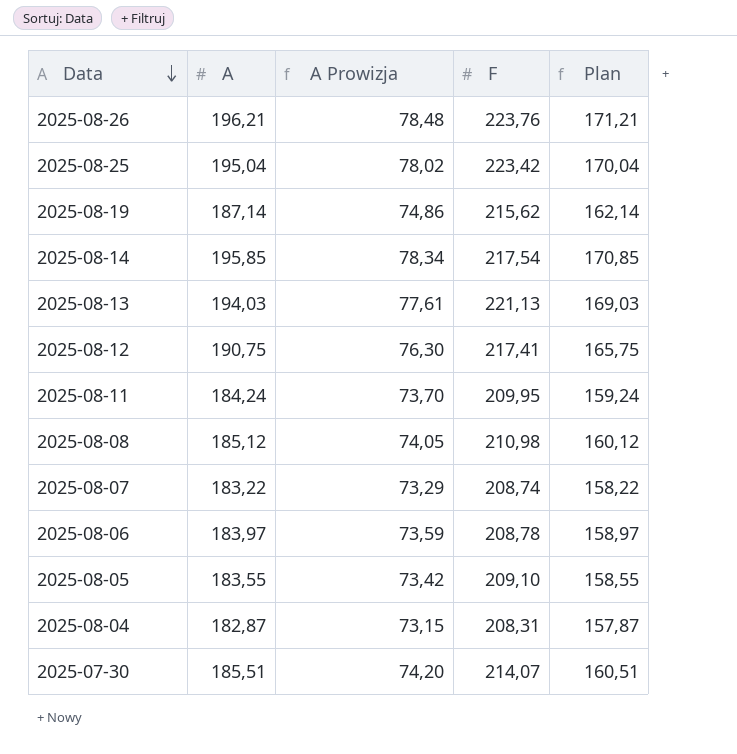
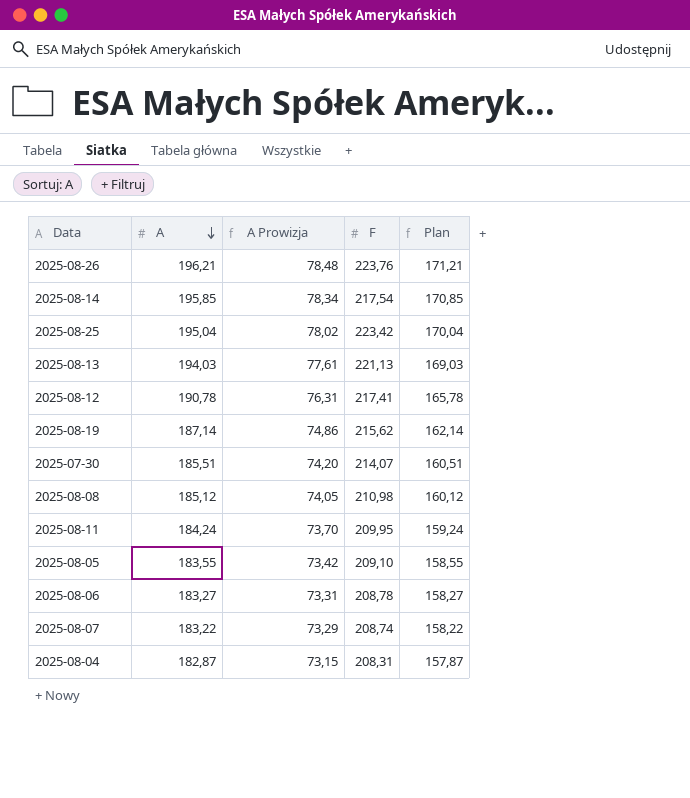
row order: Data descending -> A descending
2025-08-12 | A: 190,75 -> 190,78
2025-08-12 | A Prowizja: 76,30 -> 76,31
2025-08-12 | Plan: 165,75 -> 165,78
2025-08-06 | A: 183,97 -> 183,27
2025-08-06 | A Prowizja: 73,59 -> 73,31
2025-08-06 | Plan: 158,97 -> 158,27

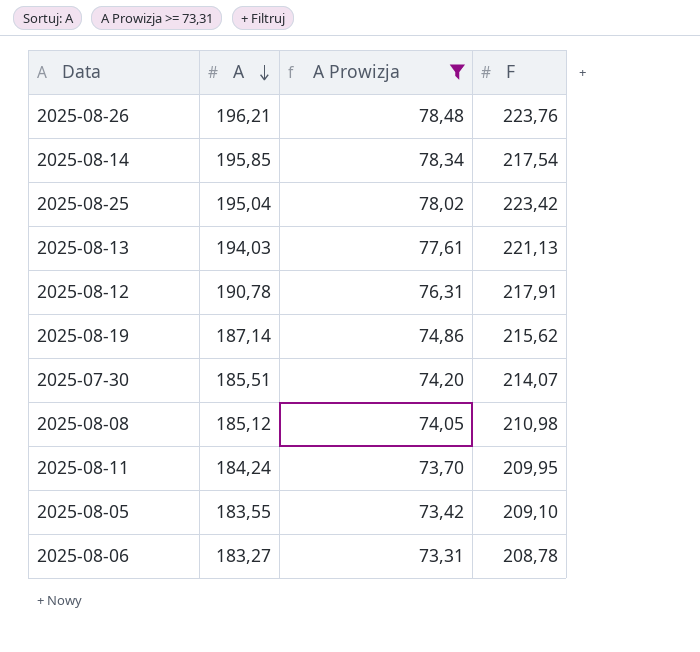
filter: none -> A Prowizja >= 73,31
column Plan | formula: [A] - 25 -> none
2025-08-12 | F: 217,41 -> 217,91

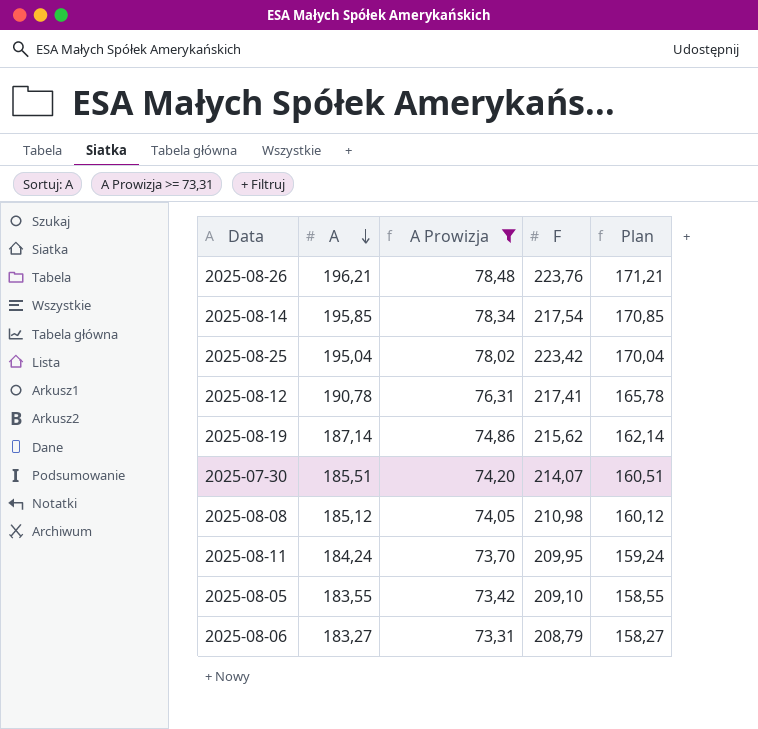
column Plan | formula: none -> [A] - 25
row 2025-08-13: 194,03 | 77,61 | 221,13 -> none
2025-08-12 | F: 217,91 -> 217,41
2025-08-06 | F: 208,78 -> 208,79

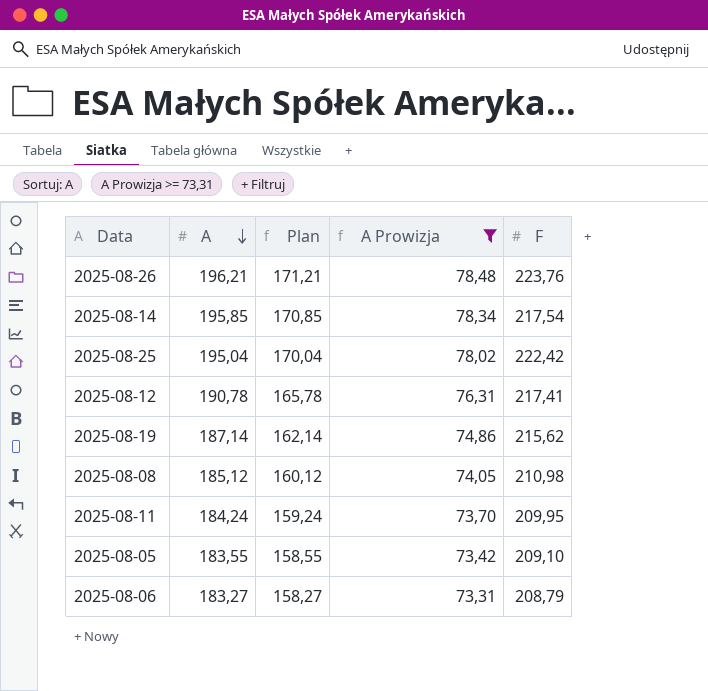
column Plan | position: 5 -> 3
row 2025-07-30: 185,51 | 74,20 | 214,07 | 160,51 -> none
2025-08-25 | F: 223,42 -> 222,42

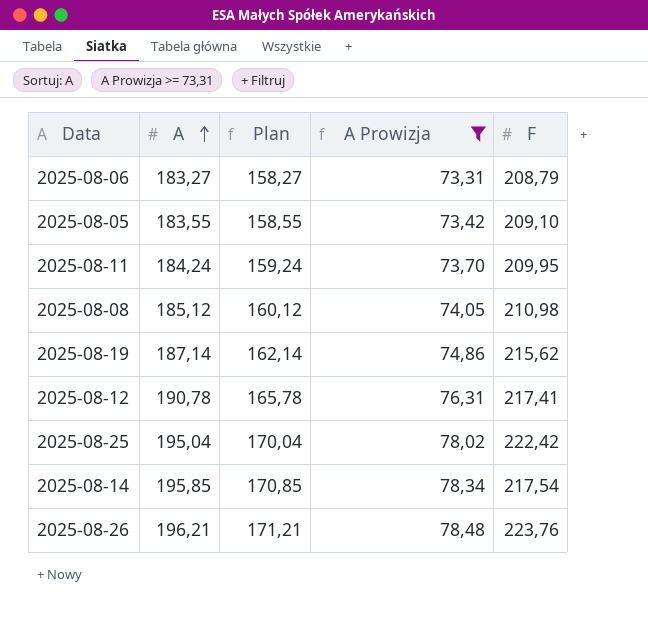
row order: A descending -> A ascending

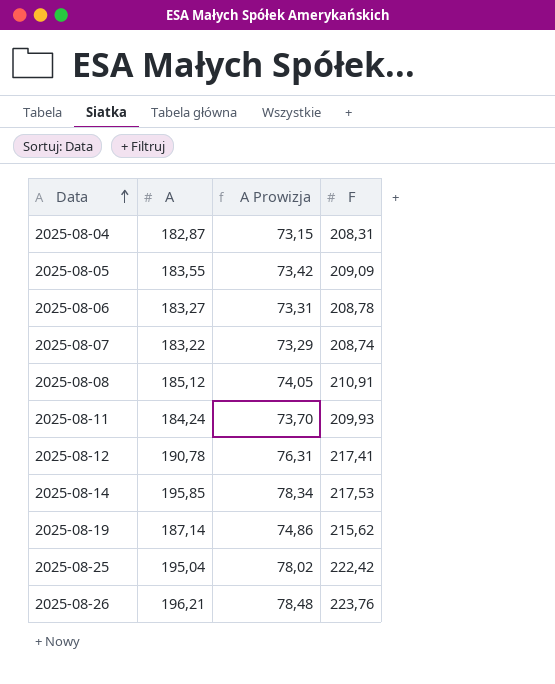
filter: A Prowizja >= 73,31 -> none
row order: A ascending -> Data ascending
column Plan | formula: [A] - 25 -> none
2025-08-05 | F: 209,10 -> 209,09
2025-08-06 | F: 208,79 -> 208,78
2025-08-08 | F: 210,98 -> 210,91
2025-08-11 | F: 209,95 -> 209,93
2025-08-14 | F: 217,54 -> 217,53

